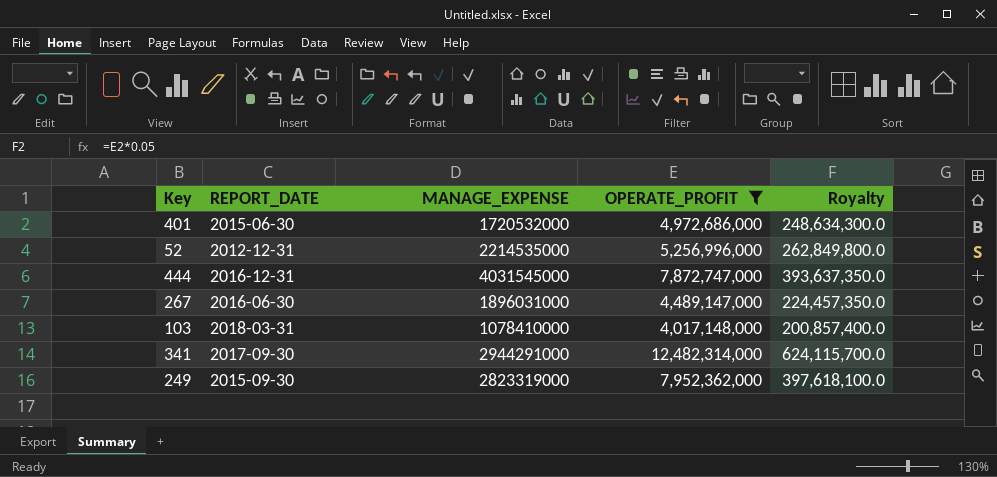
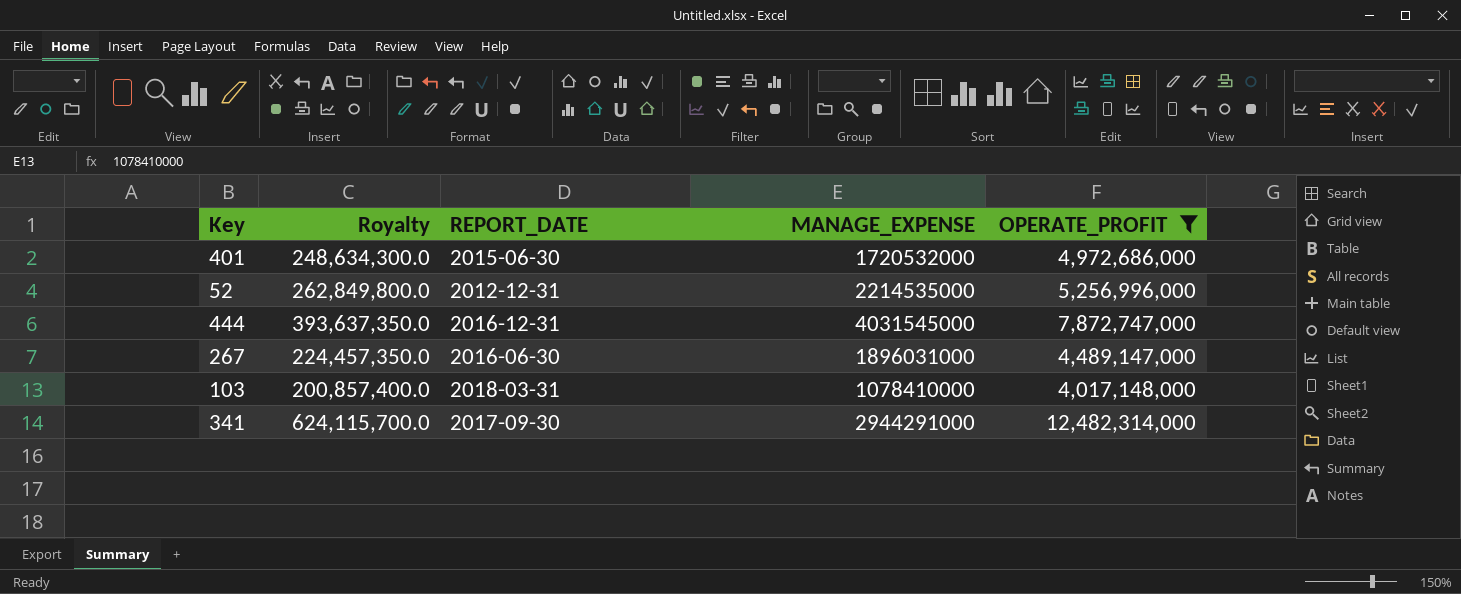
column Royalty | position: 5 -> 2
row 249: 2015-09-30 | 2823319000 | 7,952,362,000 | 397,618,100.0 -> none

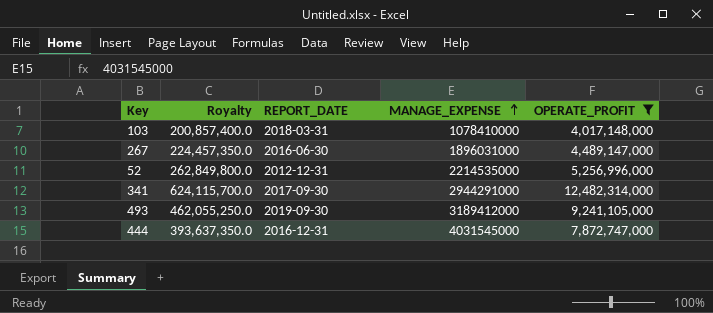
row order: none -> MANAGE_EXPENSE ascending
row 401: 248,634,300.0 | 2015-06-30 | 1720532000 | 4,972,686,000 -> none
row 493: none -> 462,055,250.0 | 2019-09-30 | 3189412000 | 9,241,105,000

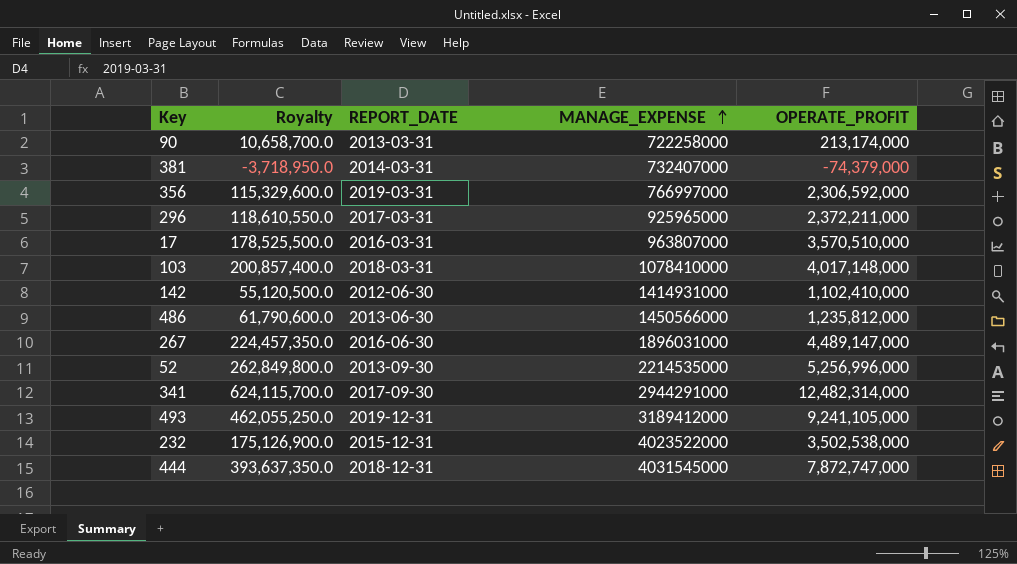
filter: OPERATE_PROFIT >= 4,017,148,000 -> none
52 | REPORT_DATE: 2012-12-31 -> 2013-09-30
493 | REPORT_DATE: 2019-09-30 -> 2019-12-31
444 | REPORT_DATE: 2016-12-31 -> 2018-12-31

